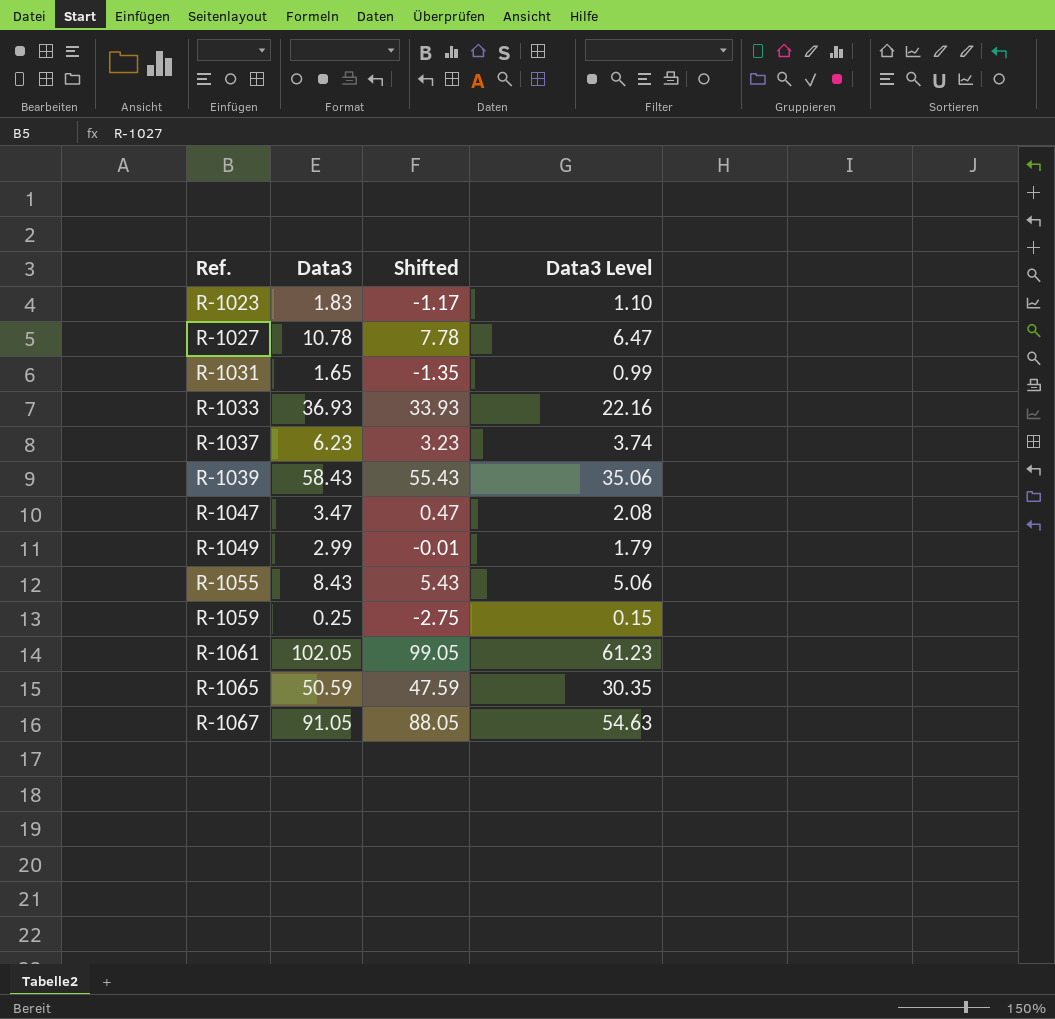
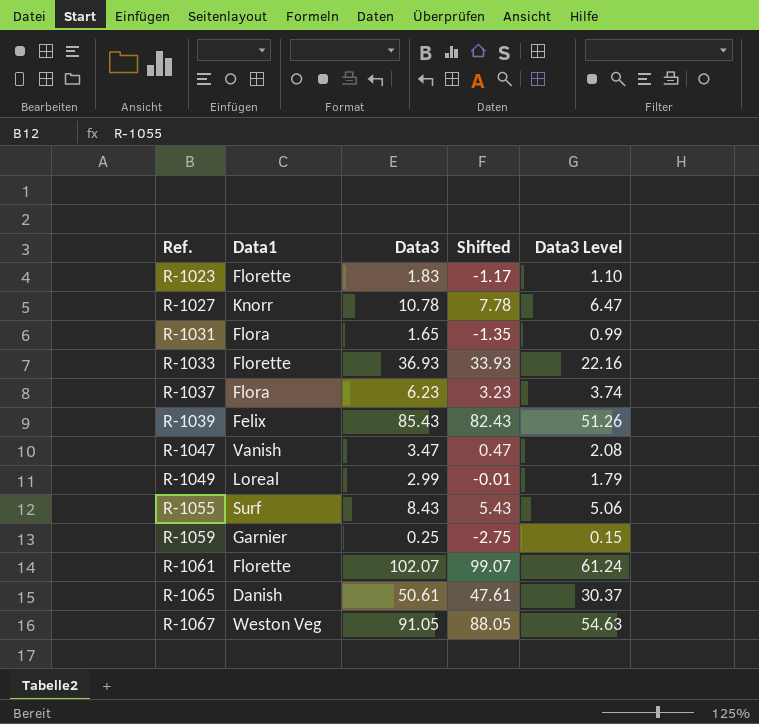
column Data1 | position: none -> 2
R-1039 | Data3: 58.43 -> 85.43
R-1039 | Shifted: 55.43 -> 82.43
R-1039 | Data3 Level: 35.06 -> 51.26
R-1061 | Data3: 102.05 -> 102.07
R-1061 | Shifted: 99.05 -> 99.07
R-1061 | Data3 Level: 61.23 -> 61.24
R-1065 | Data3: 50.59 -> 50.61
R-1065 | Shifted: 47.59 -> 47.61
R-1065 | Data3 Level: 30.35 -> 30.37

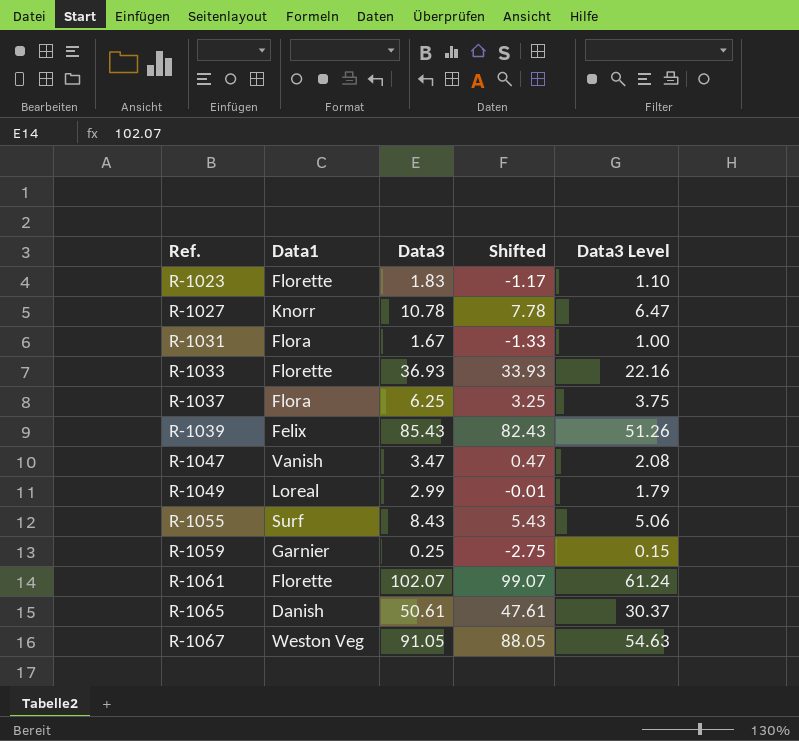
R-1031 | Data3: 1.65 -> 1.67
R-1031 | Shifted: -1.35 -> -1.33
R-1031 | Data3 Level: 0.99 -> 1.00
R-1037 | Data3: 6.23 -> 6.25
R-1037 | Shifted: 3.23 -> 3.25
R-1037 | Data3 Level: 3.74 -> 3.75

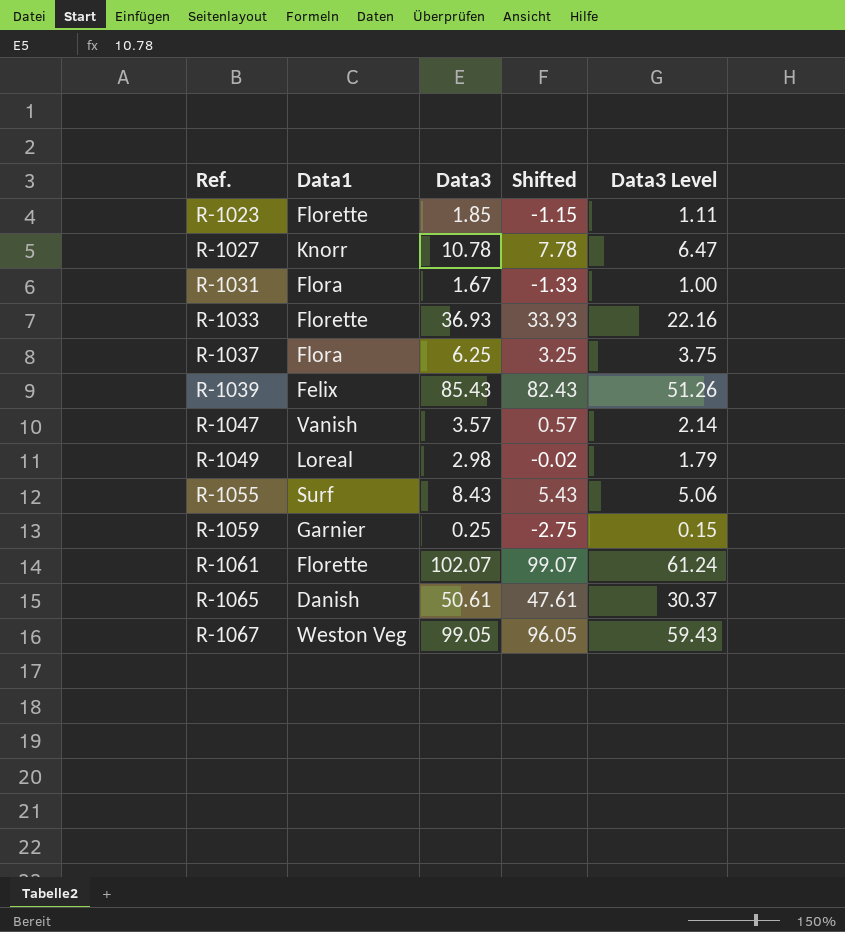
R-1023 | Data3: 1.83 -> 1.85
R-1023 | Shifted: -1.17 -> -1.15
R-1023 | Data3 Level: 1.10 -> 1.11
R-1047 | Data3: 3.47 -> 3.57
R-1047 | Shifted: 0.47 -> 0.57
R-1047 | Data3 Level: 2.08 -> 2.14
R-1049 | Data3: 2.99 -> 2.98
R-1049 | Shifted: -0.01 -> -0.02
R-1067 | Data3: 91.05 -> 99.05
R-1067 | Shifted: 88.05 -> 96.05
R-1067 | Data3 Level: 54.63 -> 59.43

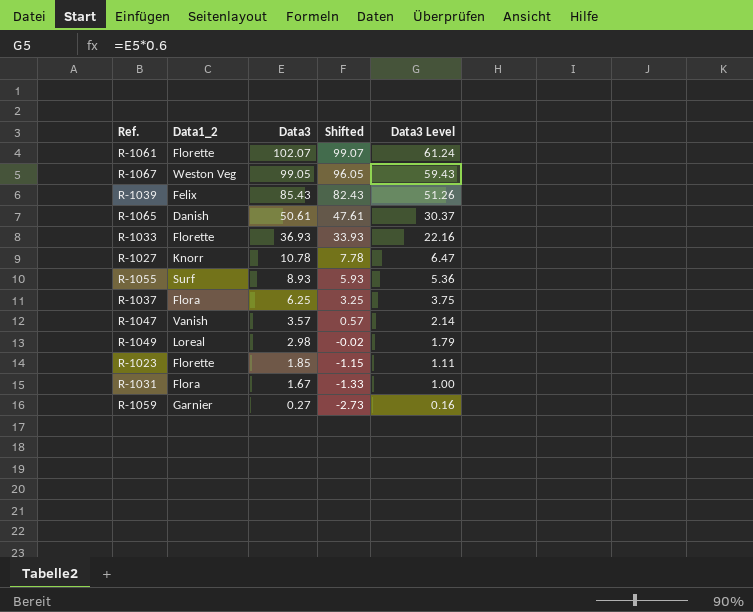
row order: Ref. ascending -> Data3 descending
column name: Data1 -> Data1_2
R-1055 | Data3: 8.43 -> 8.93
R-1055 | Shifted: 5.43 -> 5.93
R-1055 | Data3 Level: 5.06 -> 5.36
R-1059 | Data3: 0.25 -> 0.27
R-1059 | Shifted: -2.75 -> -2.73
R-1059 | Data3 Level: 0.15 -> 0.16

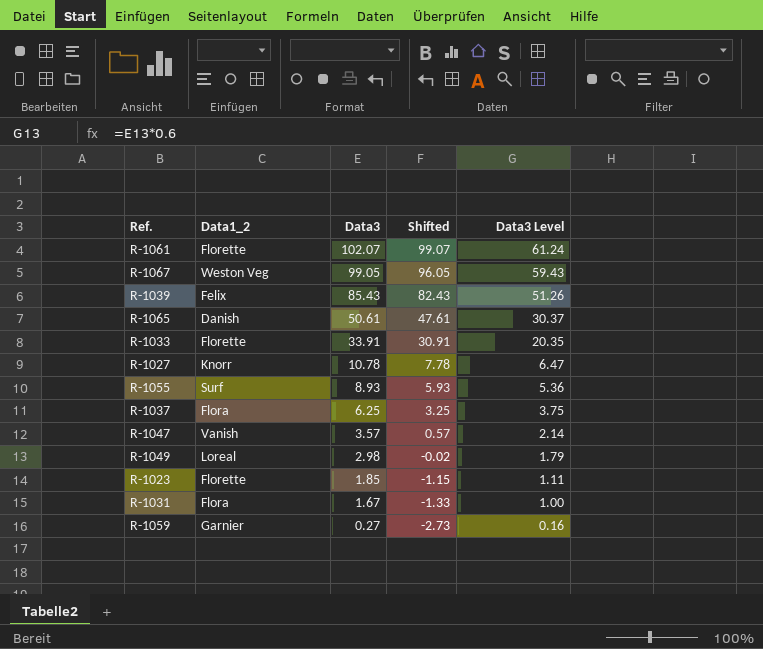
R-1033 | Data3: 36.93 -> 33.91
R-1033 | Shifted: 33.93 -> 30.91
R-1033 | Data3 Level: 22.16 -> 20.35

